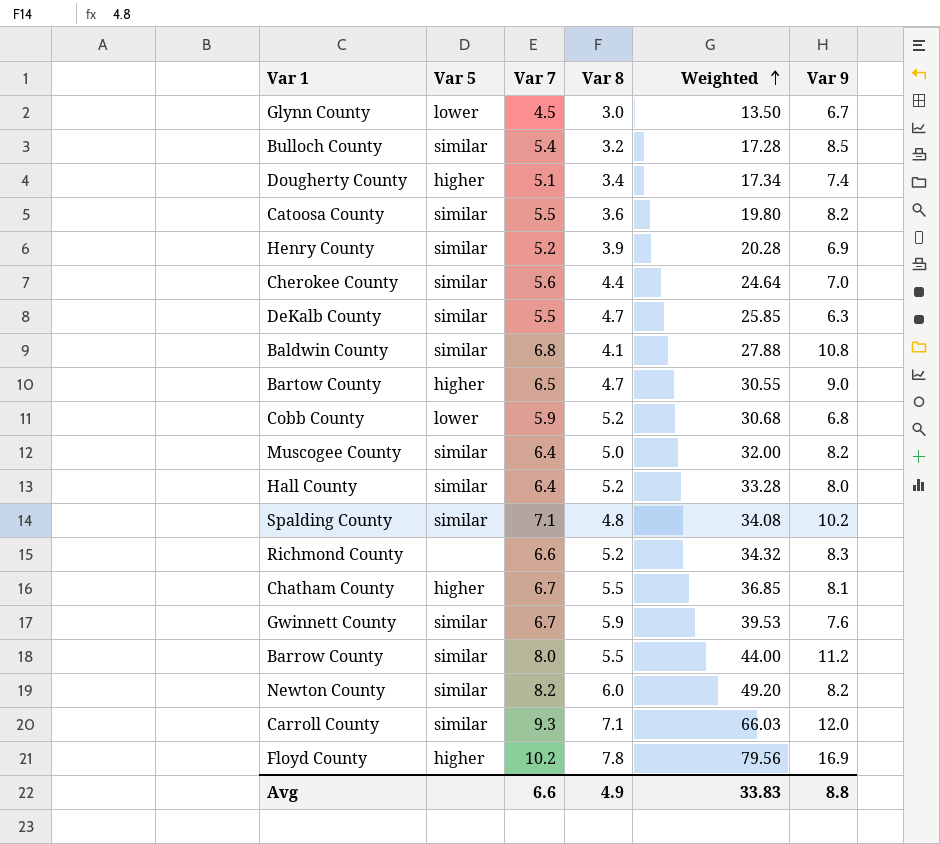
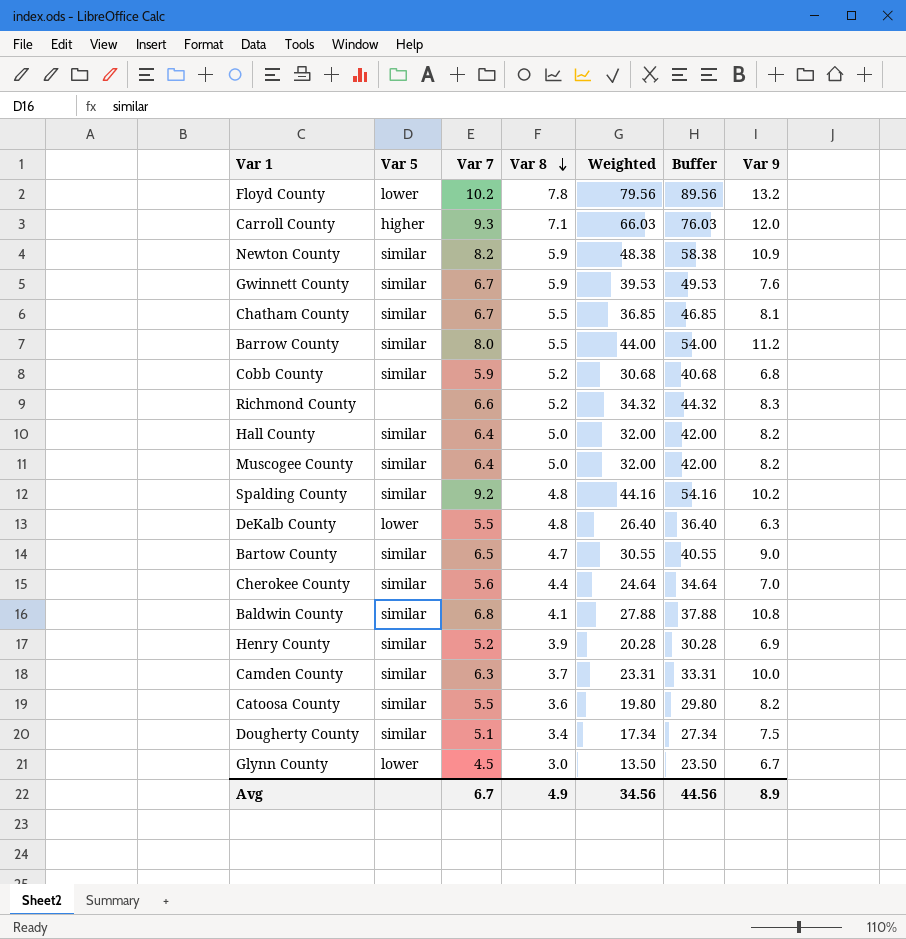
row order: Weighted ascending -> Var 8 descending
column Buffer | formula: none -> [Weighted] + 10
row Bulloch County: similar | 5.4 | 3.2 | 17.28 | 8.5 -> none
Floyd County | Var 5: higher -> lower
Floyd County | Var 9: 16.9 -> 13.2
Carroll County | Var 5: similar -> higher
Newton County | Var 8: 6.0 -> 5.9
Newton County | Weighted: 49.20 -> 48.38
Newton County | Var 9: 8.2 -> 10.9
Chatham County | Var 5: higher -> similar
Cobb County | Var 5: lower -> similar
Hall County | Var 8: 5.2 -> 5.0
Hall County | Weighted: 33.28 -> 32.00
Hall County | Var 9: 8.0 -> 8.2
Spalding County | Var 7: 7.1 -> 9.2
Spalding County | Weighted: 34.08 -> 44.16
DeKalb County | Var 5: similar -> lower
DeKalb County | Var 8: 4.7 -> 4.8
DeKalb County | Weighted: 25.85 -> 26.40
Bartow County | Var 5: higher -> similar
row Camden County: none -> similar | 6.3 | 3.7 | 23.31 | 33.31 | 10.0
Dougherty County | Var 5: higher -> similar
Dougherty County | Var 9: 7.4 -> 7.5
Avg | Var 7: 6.6 -> 6.7
Avg | Weighted: 33.83 -> 34.56
Avg | Var 9: 8.8 -> 8.9

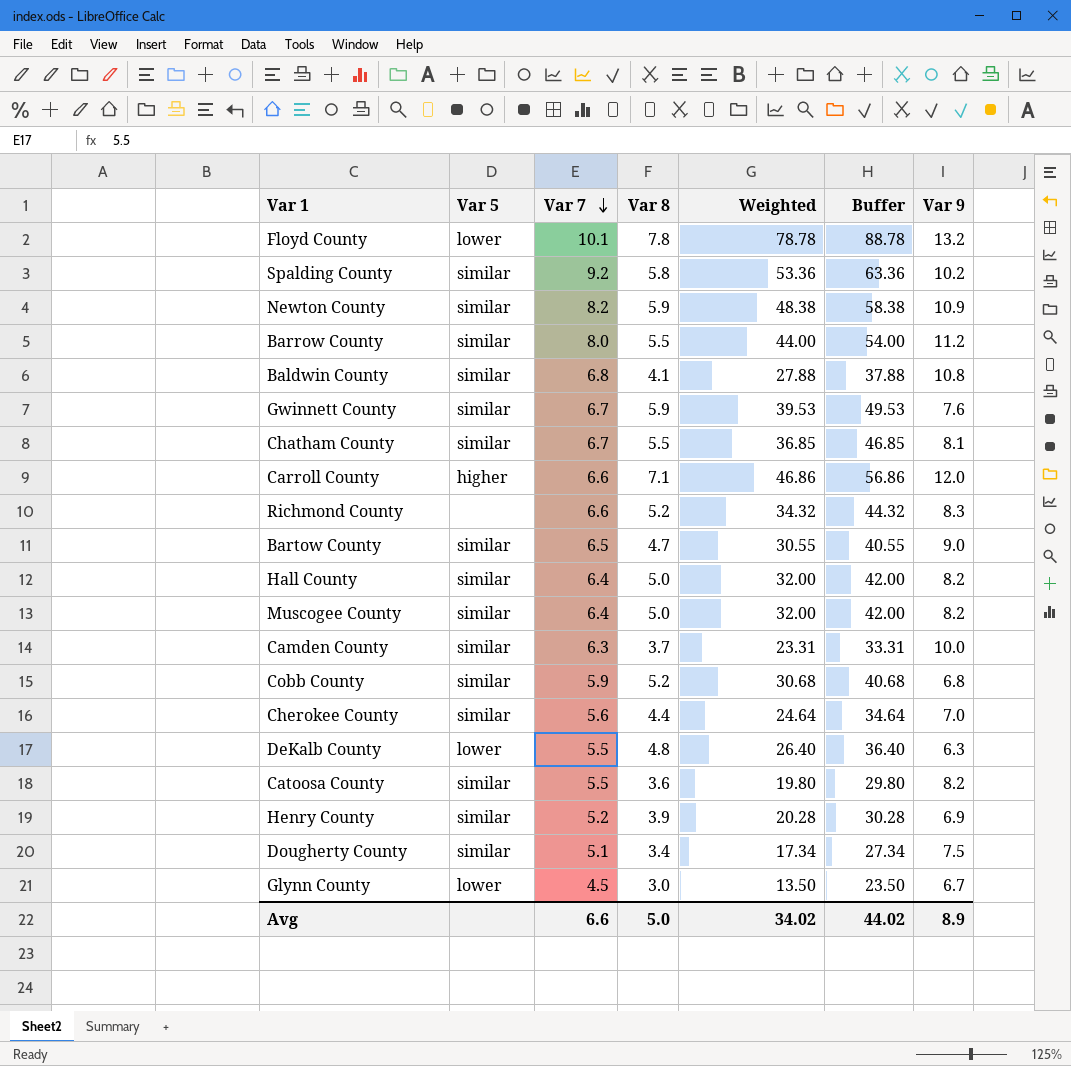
row order: Var 8 descending -> Var 7 descending
Floyd County | Var 7: 10.2 -> 10.1
Floyd County | Weighted: 79.56 -> 78.78
Floyd County | Buffer: 89.56 -> 88.78
Spalding County | Var 8: 4.8 -> 5.8
Spalding County | Weighted: 44.16 -> 53.36
Spalding County | Buffer: 54.16 -> 63.36
Carroll County | Var 7: 9.3 -> 6.6
Carroll County | Weighted: 66.03 -> 46.86
Carroll County | Buffer: 76.03 -> 56.86
Avg | Var 7: 6.7 -> 6.6
Avg | Var 8: 4.9 -> 5.0
Avg | Weighted: 34.56 -> 34.02
Avg | Buffer: 44.56 -> 44.02

